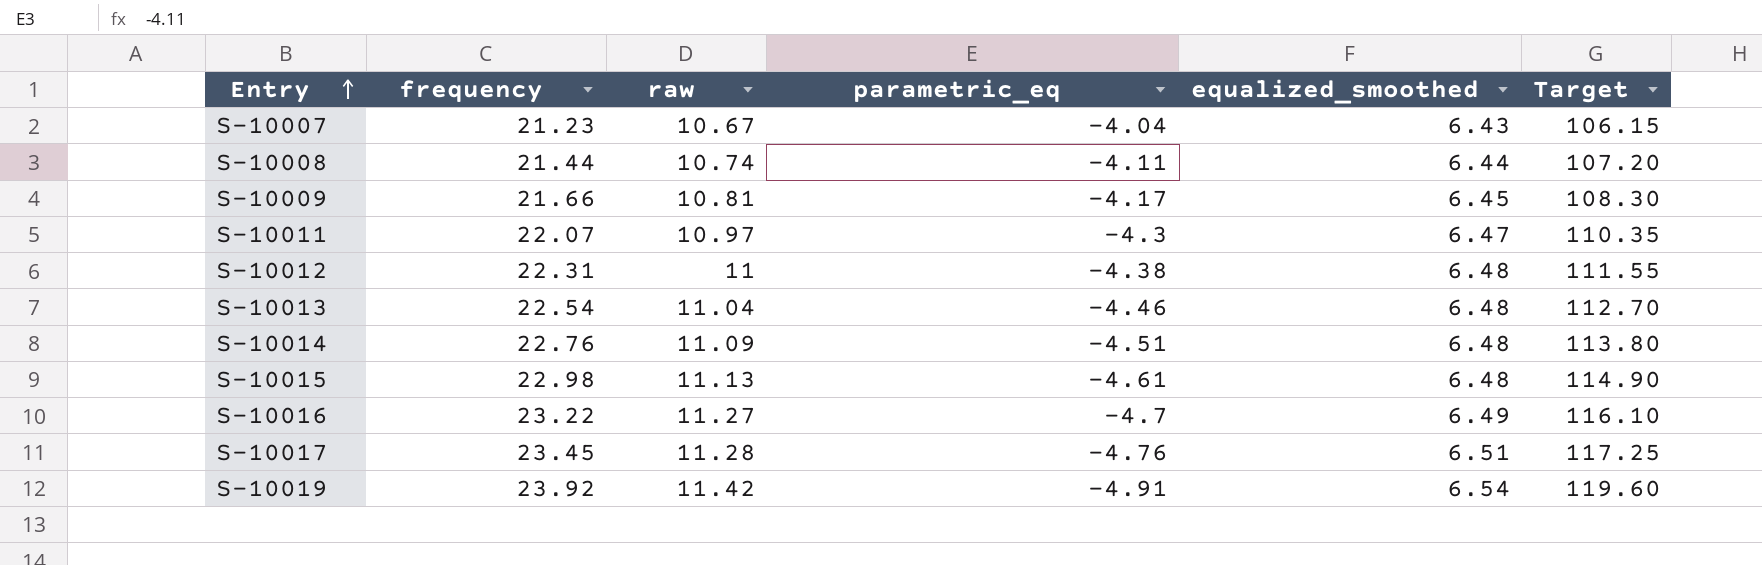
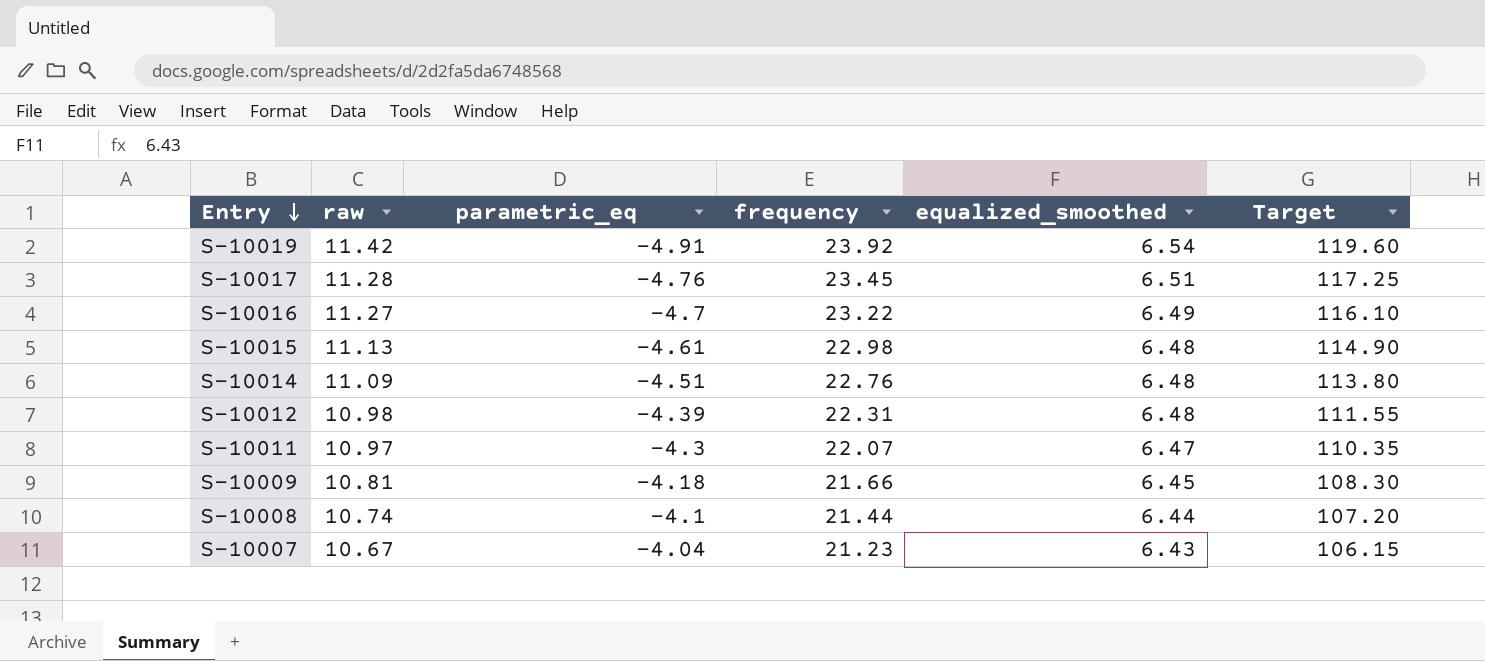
row order: Entry ascending -> Entry descending
column frequency | position: 2 -> 4
row S-10013: 22.54 | 11.04 | -4.46 | 6.48 | 112.70 -> none
S-10012 | raw: 11 -> 10.98
S-10012 | parametric_eq: -4.38 -> -4.39
S-10009 | parametric_eq: -4.17 -> -4.18
S-10008 | parametric_eq: -4.11 -> -4.1

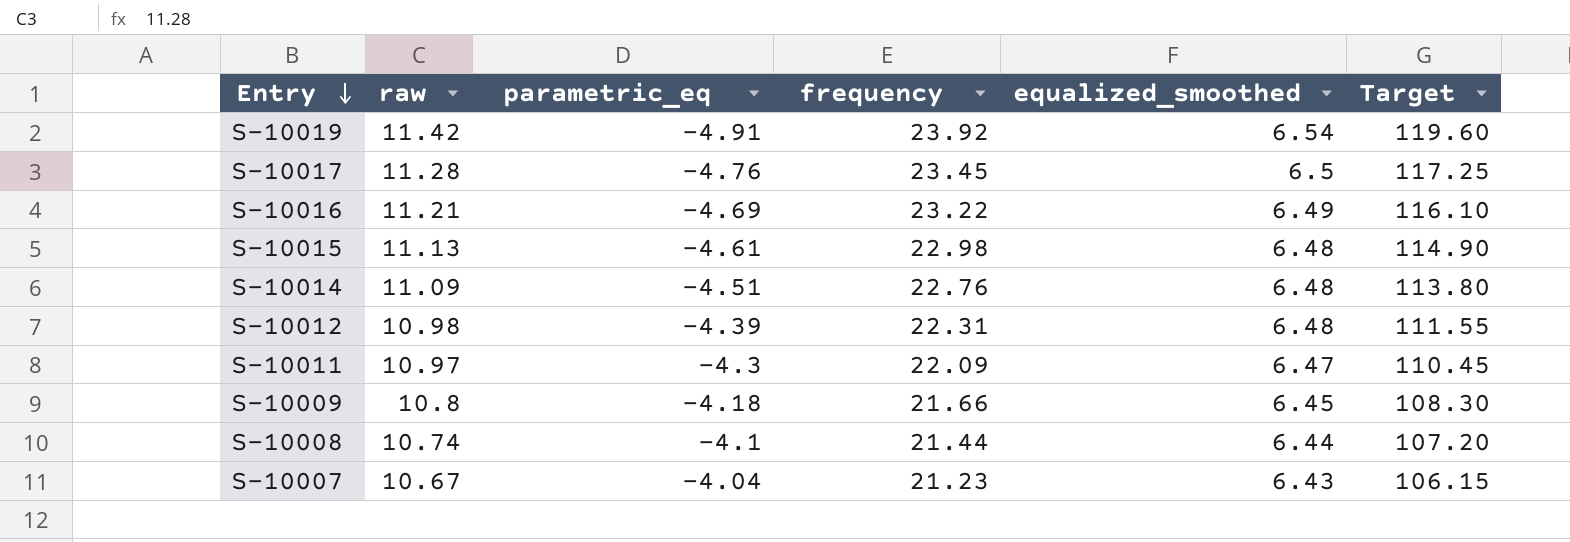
S-10017 | equalized_smoothed: 6.51 -> 6.5
S-10016 | raw: 11.27 -> 11.21
S-10016 | parametric_eq: -4.7 -> -4.69
S-10011 | frequency: 22.07 -> 22.09
S-10011 | Target: 110.35 -> 110.45
S-10009 | raw: 10.81 -> 10.8

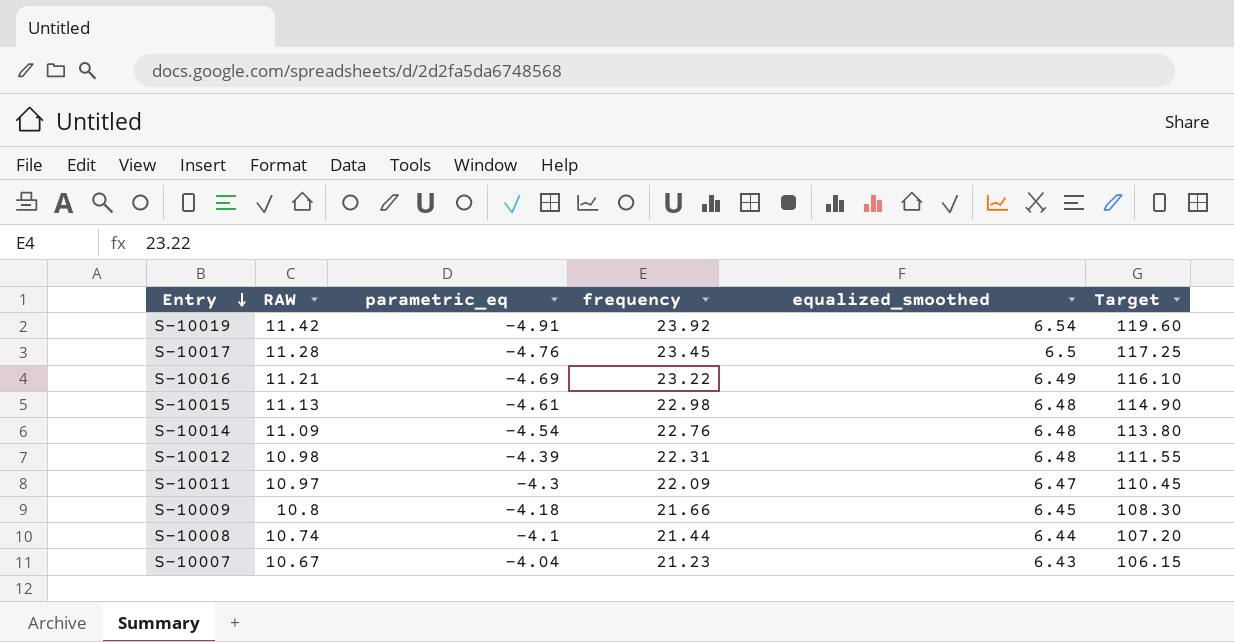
column name: raw -> RAW
S-10014 | parametric_eq: -4.51 -> -4.54

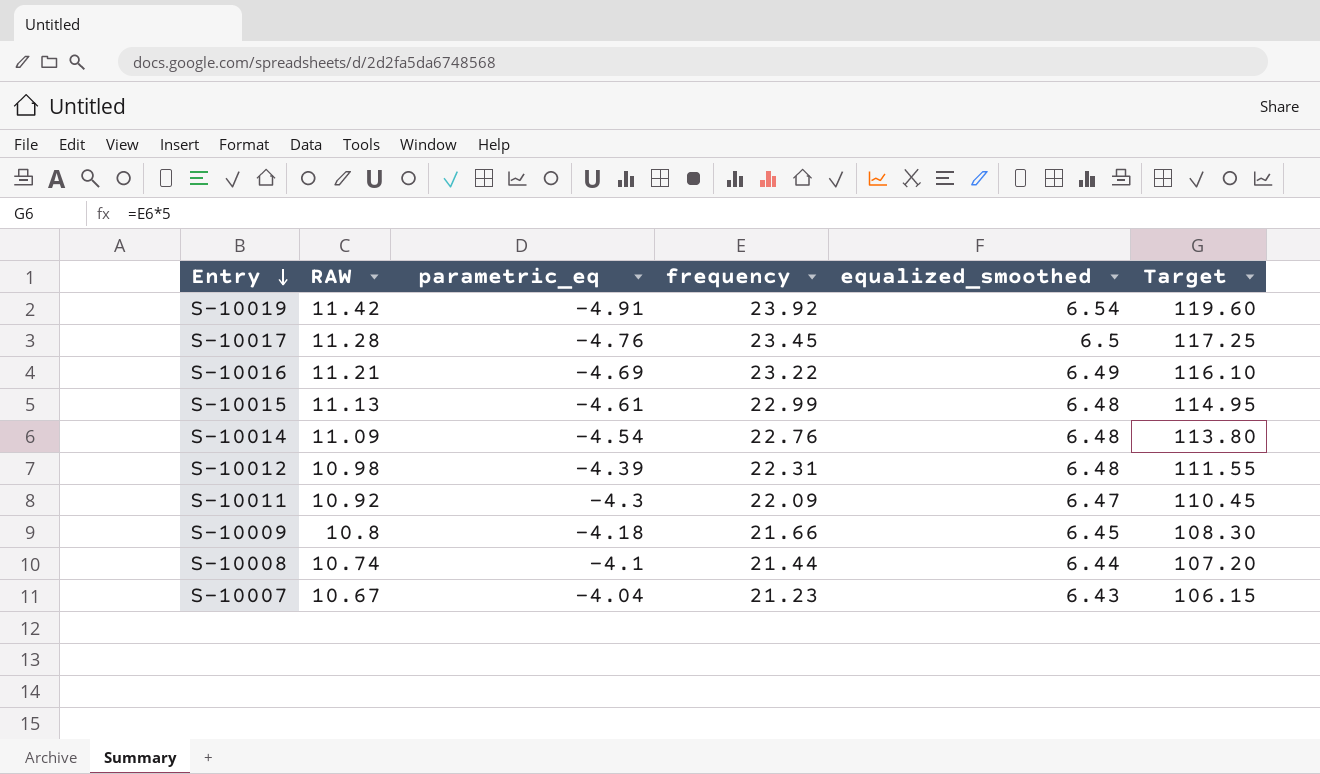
S-10015 | frequency: 22.98 -> 22.99
S-10015 | Target: 114.90 -> 114.95
S-10011 | RAW: 10.97 -> 10.92

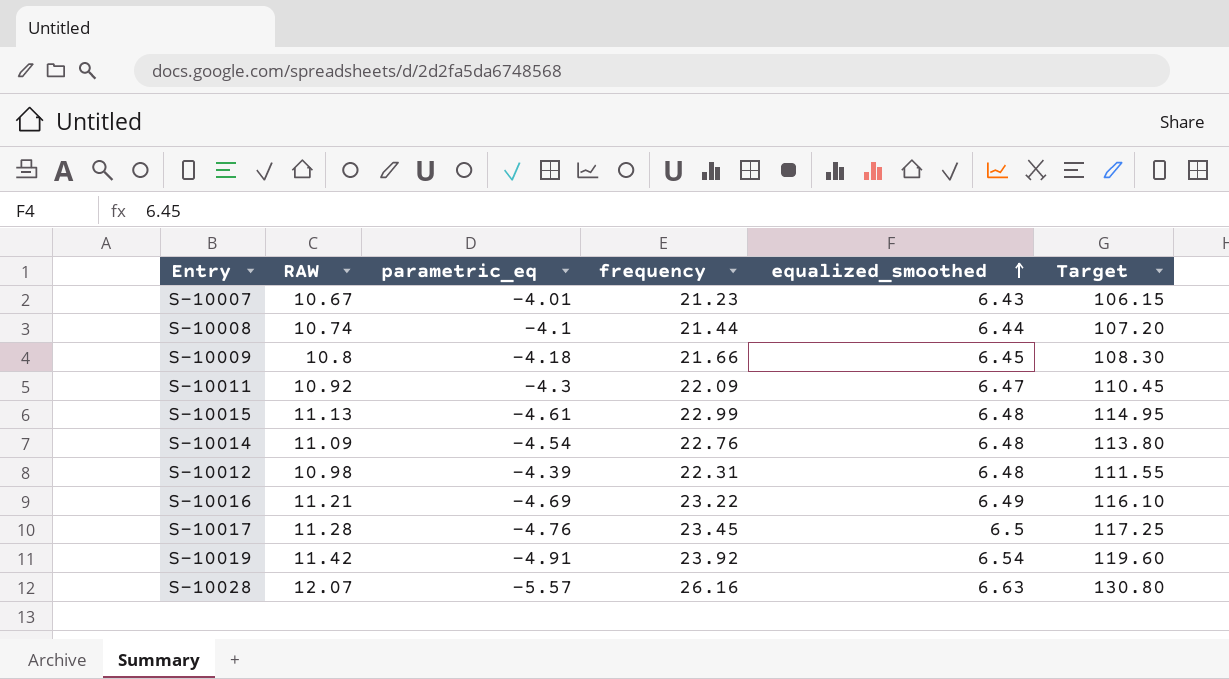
row order: Entry descending -> equalized_smoothed ascending
S-10007 | parametric_eq: -4.04 -> -4.01
row S-10028: none -> 12.07 | -5.57 | 26.16 | 6.63 | 130.80

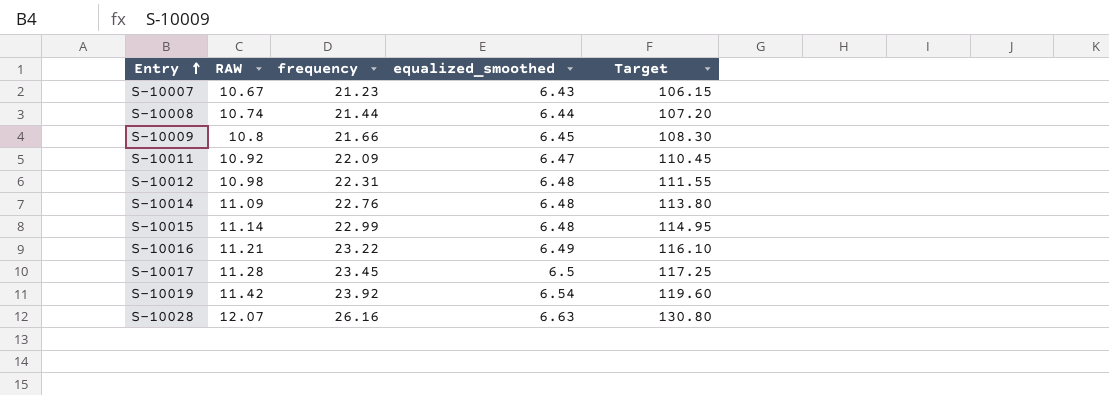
row order: equalized_smoothed ascending -> Entry ascending
column parametric_eq | position: 3 -> none
S-10015 | RAW: 11.13 -> 11.14

